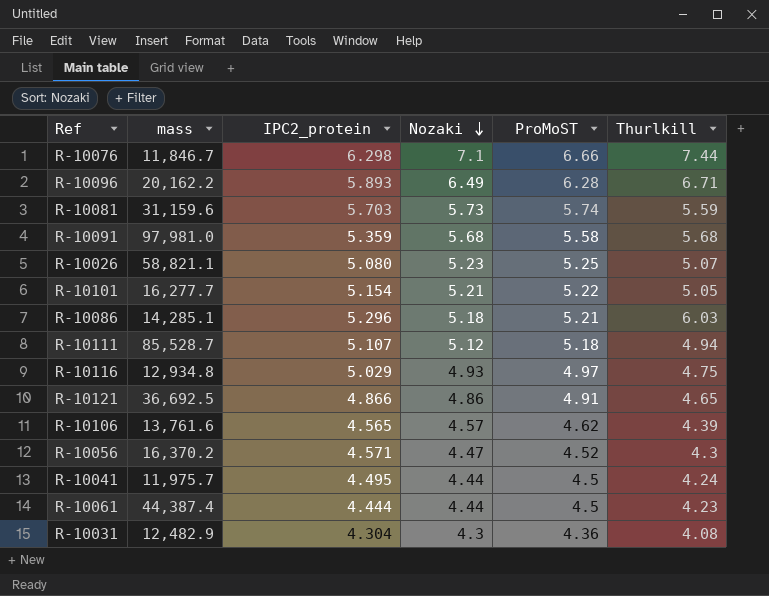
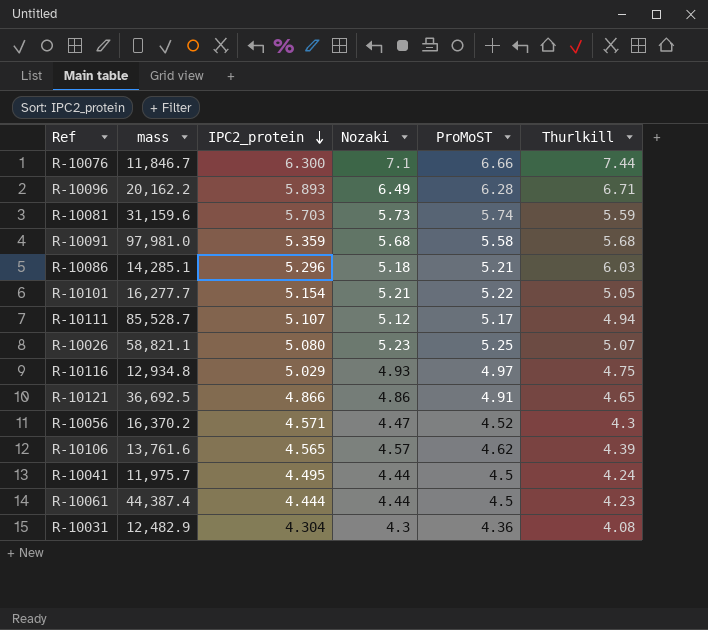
row order: Nozaki descending -> IPC2_protein descending
R-10076 | IPC2_protein: 6.298 -> 6.300
R-10111 | ProMoST: 5.18 -> 5.17

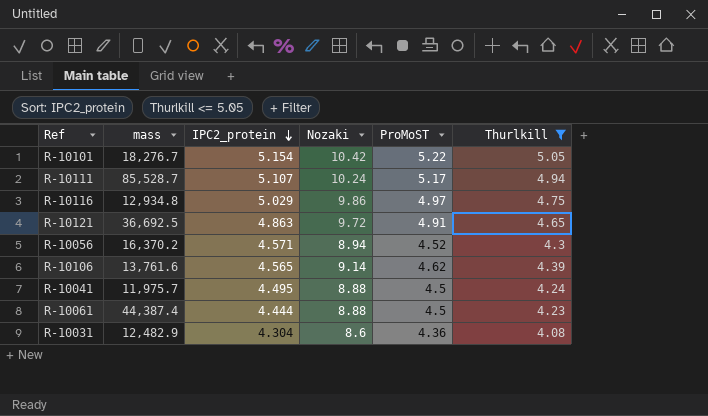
filter: none -> Thurlkill <= 5.05
R-10101 | mass: 16,277.7 -> 18,276.7
R-10101 | Nozaki: 5.21 -> 10.42
R-10111 | Nozaki: 5.12 -> 10.24
R-10116 | Nozaki: 4.93 -> 9.86
R-10121 | IPC2_protein: 4.866 -> 4.863
R-10121 | Nozaki: 4.86 -> 9.72
R-10056 | Nozaki: 4.47 -> 8.94
R-10106 | Nozaki: 4.57 -> 9.14
R-10041 | Nozaki: 4.44 -> 8.88
R-10061 | Nozaki: 4.44 -> 8.88
R-10031 | Nozaki: 4.3 -> 8.6

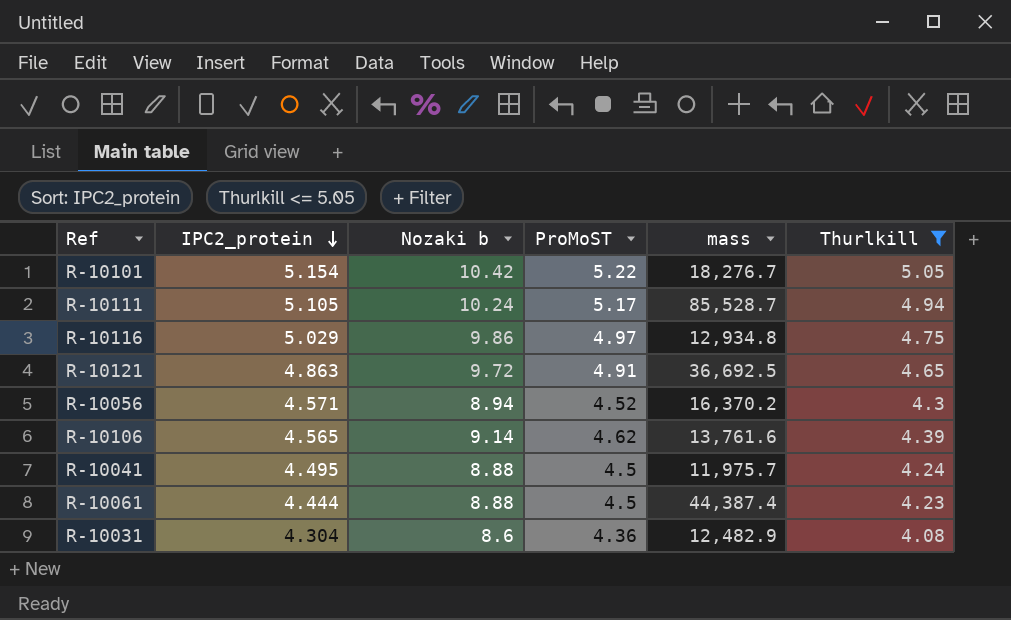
column name: Nozaki -> Nozaki b
column mass | position: 2 -> 5
R-10111 | IPC2_protein: 5.107 -> 5.105

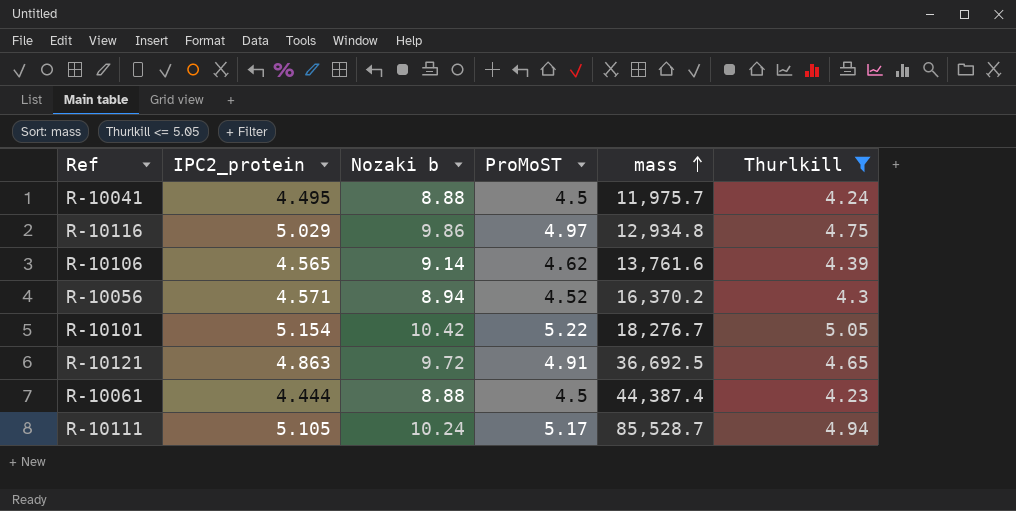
row order: IPC2_protein descending -> mass ascending
row R-10031: 4.304 | 8.6 | 4.36 | 12,482.9 | 4.08 -> none

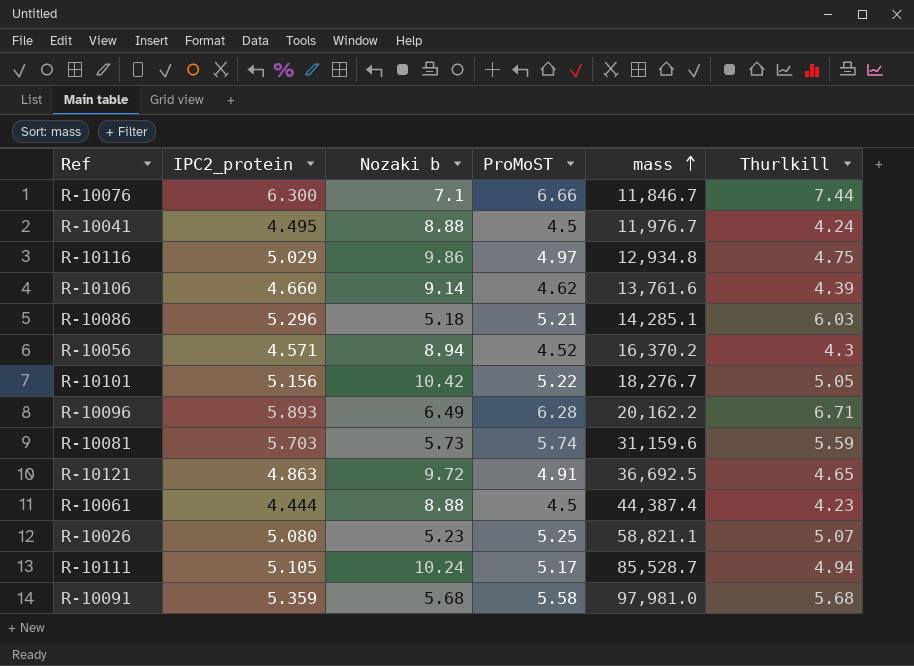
filter: Thurlkill <= 5.05 -> none
R-10041 | mass: 11,975.7 -> 11,976.7
R-10106 | IPC2_protein: 4.565 -> 4.660
R-10101 | IPC2_protein: 5.154 -> 5.156

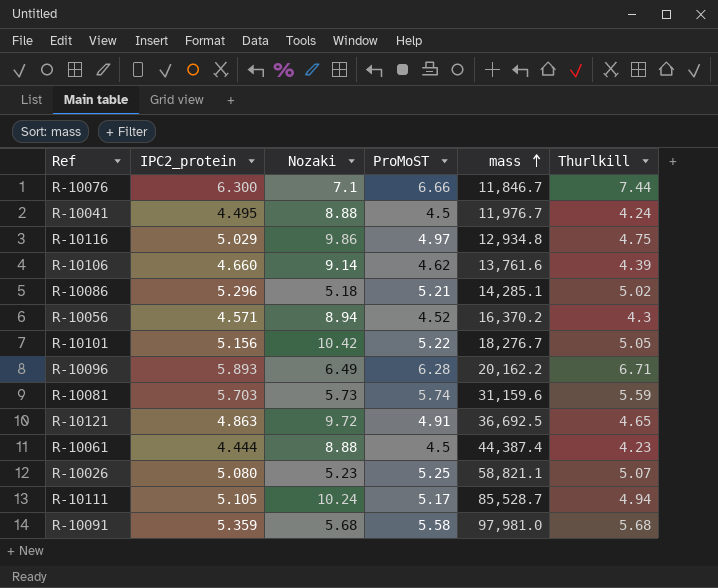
column name: Nozaki b -> Nozaki
R-10086 | Thurlkill: 6.03 -> 5.02

